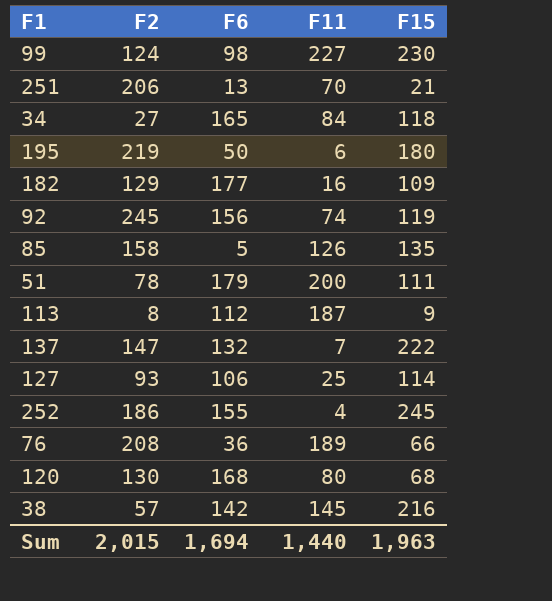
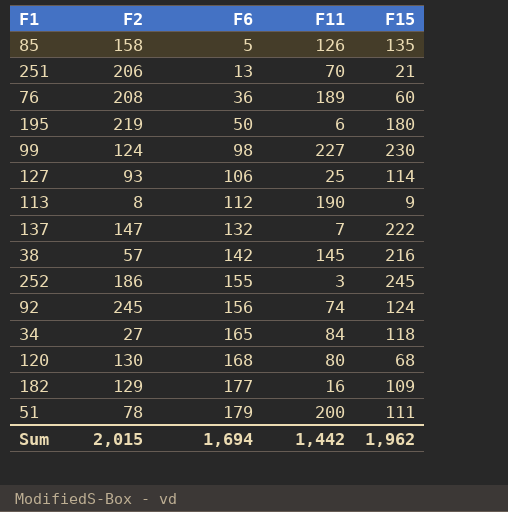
row order: none -> F6 ascending
76 | F15: 66 -> 60
113 | F11: 187 -> 190
252 | F11: 4 -> 3
92 | F15: 119 -> 124
Sum | F11: 1,440 -> 1,442
Sum | F15: 1,963 -> 1,962

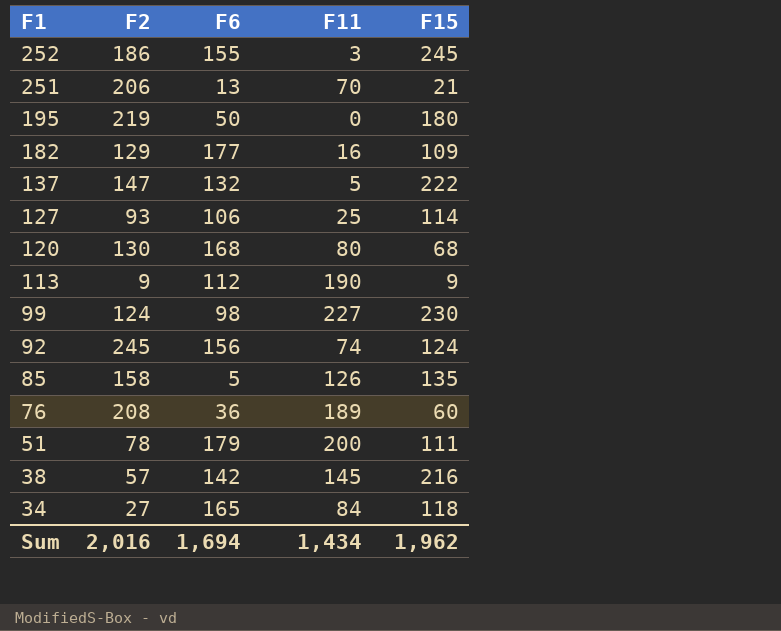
row order: F6 ascending -> F1 descending
195 | F11: 6 -> 0
137 | F11: 7 -> 5
113 | F2: 8 -> 9
Sum | F2: 2,015 -> 2,016
Sum | F11: 1,442 -> 1,434

